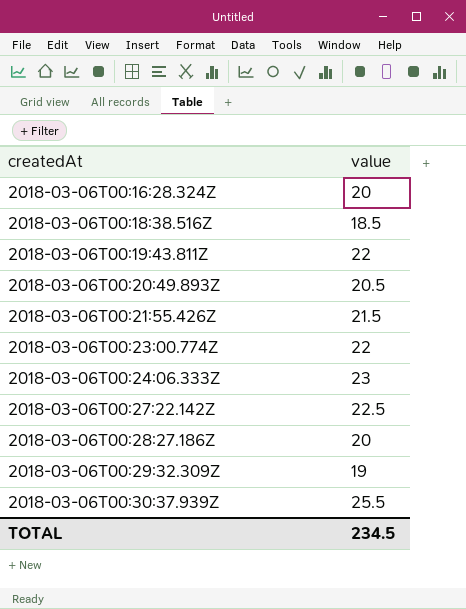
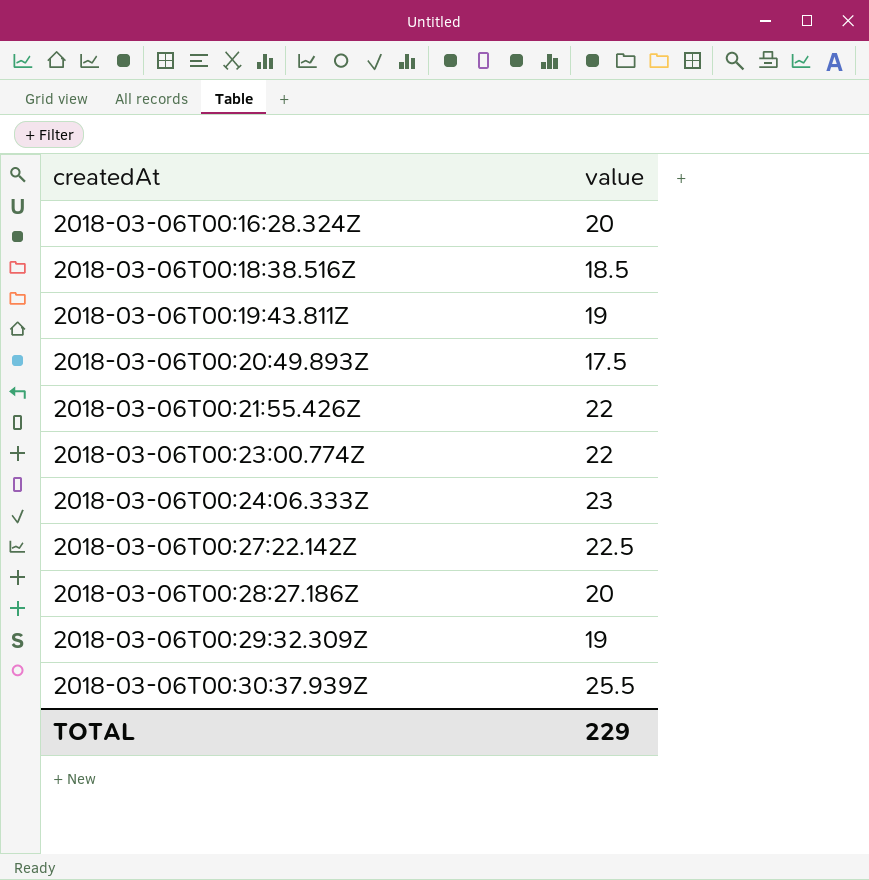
2018-03-06T00:19:43.811Z | value: 22 -> 19
2018-03-06T00:20:49.893Z | value: 20.5 -> 17.5
2018-03-06T00:21:55.426Z | value: 21.5 -> 22
TOTAL | value: 234.5 -> 229

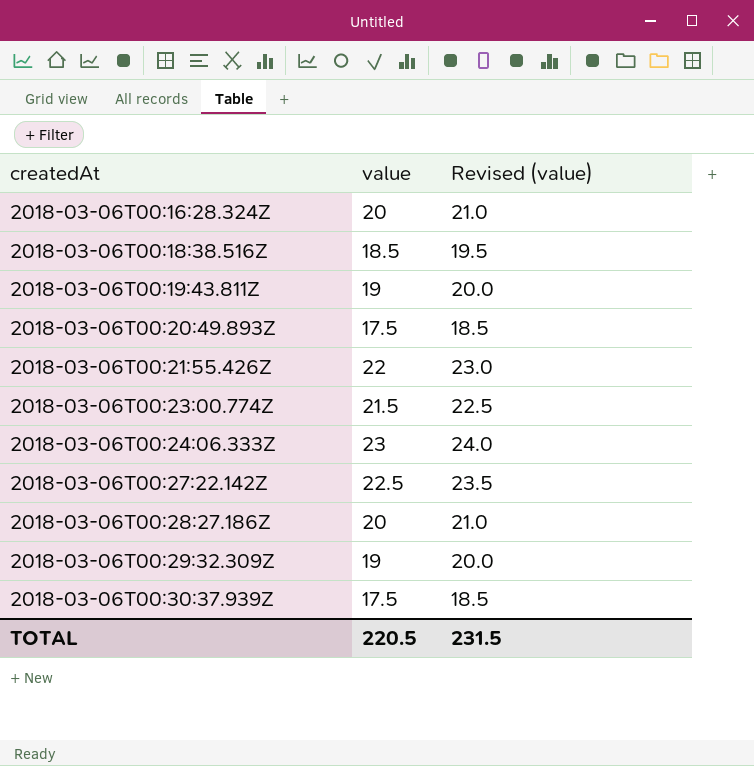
column Revised (value) | formula: none -> [value] + 1
2018-03-06T00:23:00.774Z | value: 22 -> 21.5
2018-03-06T00:30:37.939Z | value: 25.5 -> 17.5
TOTAL | value: 229 -> 220.5

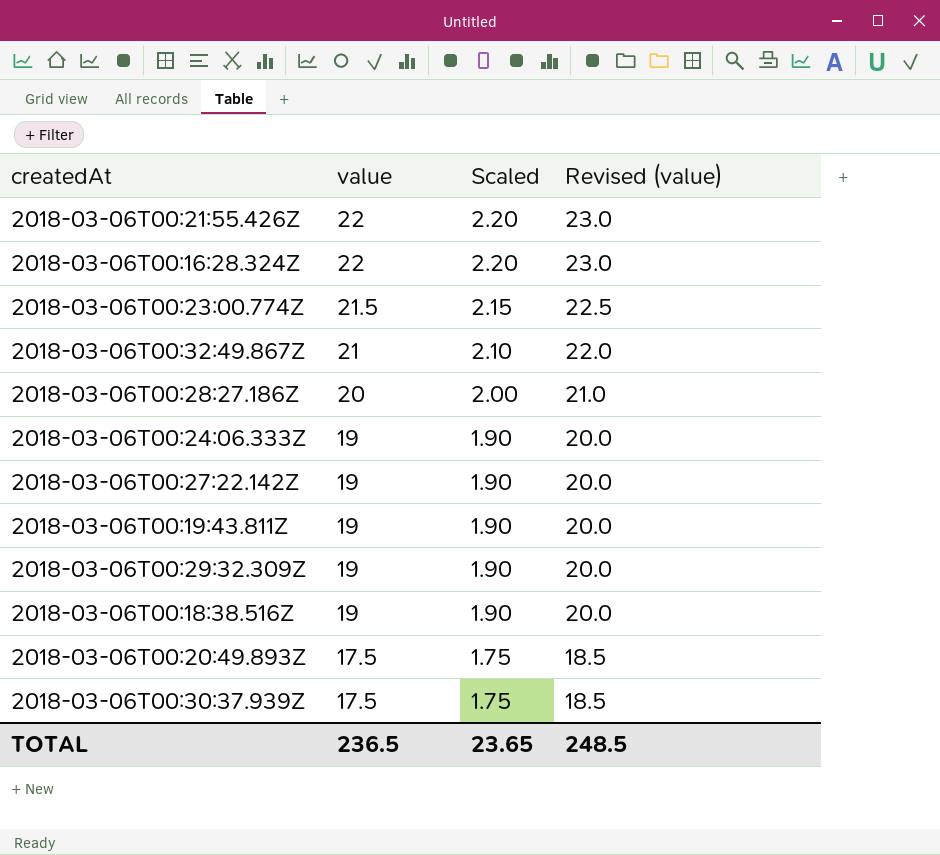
row order: createdAt ascending -> value descending
column Scaled | formula: none -> [value] * 0.1
2018-03-06T00:16:28.324Z | value: 20 -> 22
2018-03-06T00:16:28.324Z | Revised (value): 21.0 -> 23.0
row 2018-03-06T00:32:49.867Z: none -> 21 | 2.10 | 22.0
2018-03-06T00:24:06.333Z | value: 23 -> 19
2018-03-06T00:24:06.333Z | Revised (value): 24.0 -> 20.0
2018-03-06T00:27:22.142Z | value: 22.5 -> 19
2018-03-06T00:27:22.142Z | Revised (value): 23.5 -> 20.0
2018-03-06T00:18:38.516Z | value: 18.5 -> 19
2018-03-06T00:18:38.516Z | Revised (value): 19.5 -> 20.0
TOTAL | value: 220.5 -> 236.5
TOTAL | Revised (value): 231.5 -> 248.5

